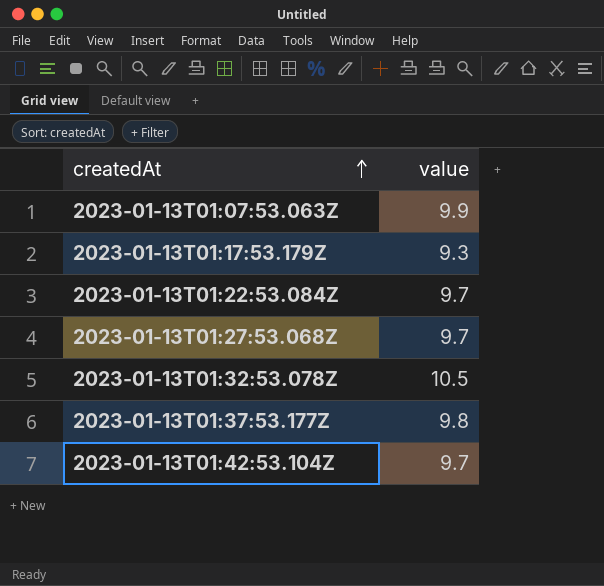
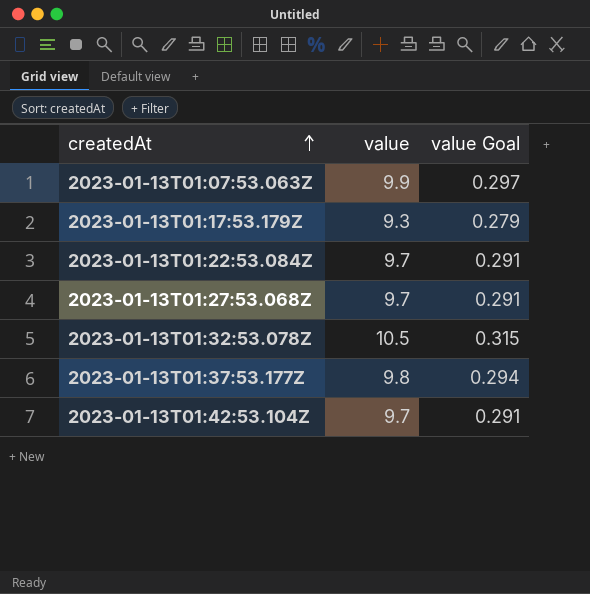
column value Goal | formula: none -> [value] * 0.03

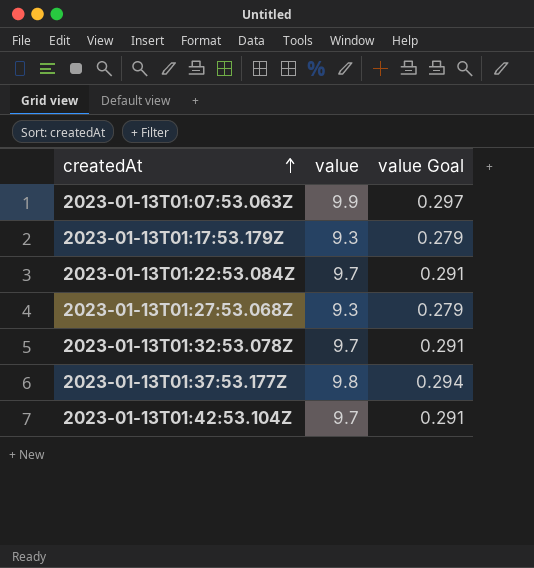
2023-01-13T01:27:53.068Z | value: 9.7 -> 9.3
2023-01-13T01:27:53.068Z | value Goal: 0.291 -> 0.279
2023-01-13T01:32:53.078Z | value: 10.5 -> 9.7
2023-01-13T01:32:53.078Z | value Goal: 0.315 -> 0.291

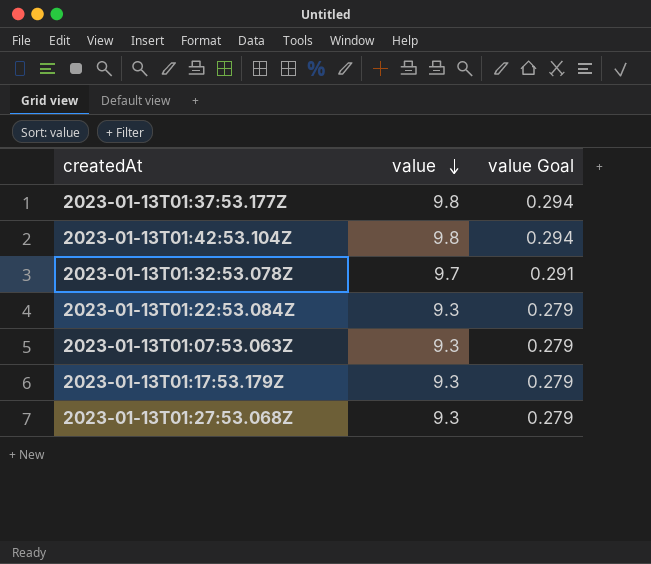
row order: createdAt ascending -> value descending
2023-01-13T01:42:53.104Z | value: 9.7 -> 9.8
2023-01-13T01:42:53.104Z | value Goal: 0.291 -> 0.294
2023-01-13T01:22:53.084Z | value: 9.7 -> 9.3
2023-01-13T01:22:53.084Z | value Goal: 0.291 -> 0.279
2023-01-13T01:07:53.063Z | value: 9.9 -> 9.3
2023-01-13T01:07:53.063Z | value Goal: 0.297 -> 0.279

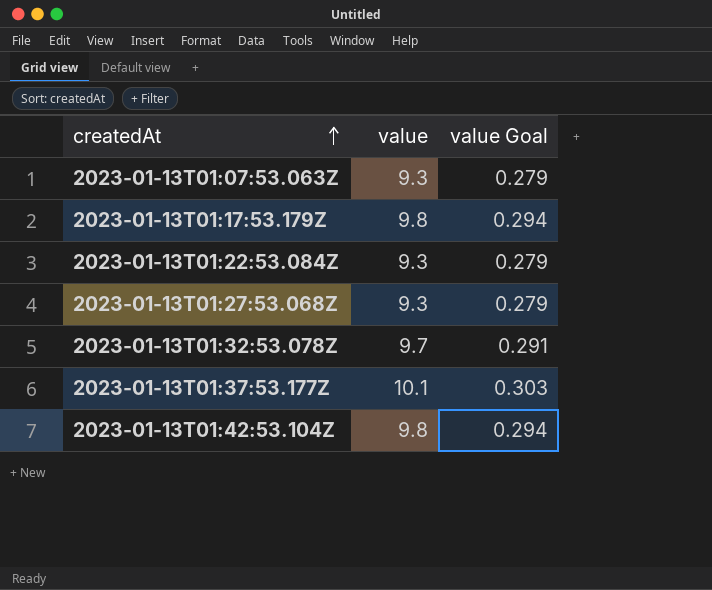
row order: value descending -> createdAt ascending
2023-01-13T01:17:53.179Z | value: 9.3 -> 9.8
2023-01-13T01:17:53.179Z | value Goal: 0.279 -> 0.294
2023-01-13T01:37:53.177Z | value: 9.8 -> 10.1
2023-01-13T01:37:53.177Z | value Goal: 0.294 -> 0.303

